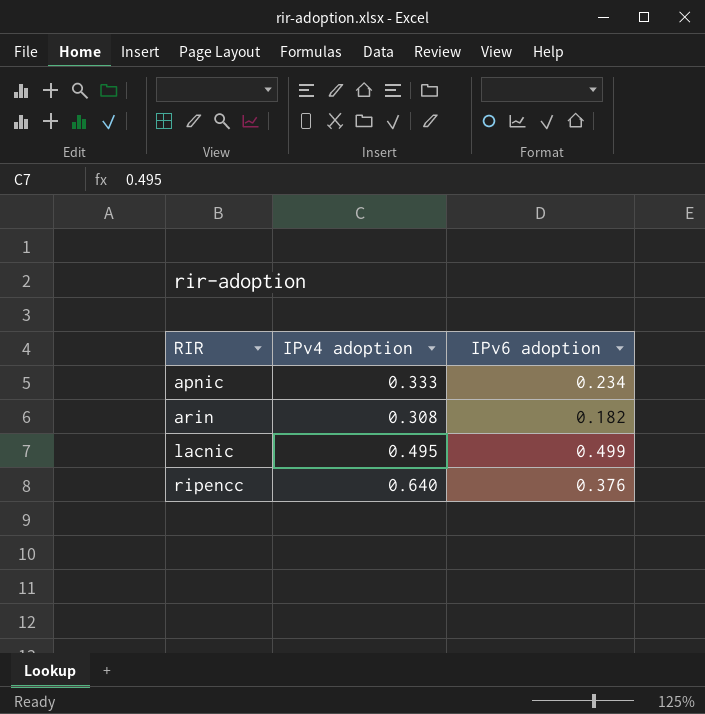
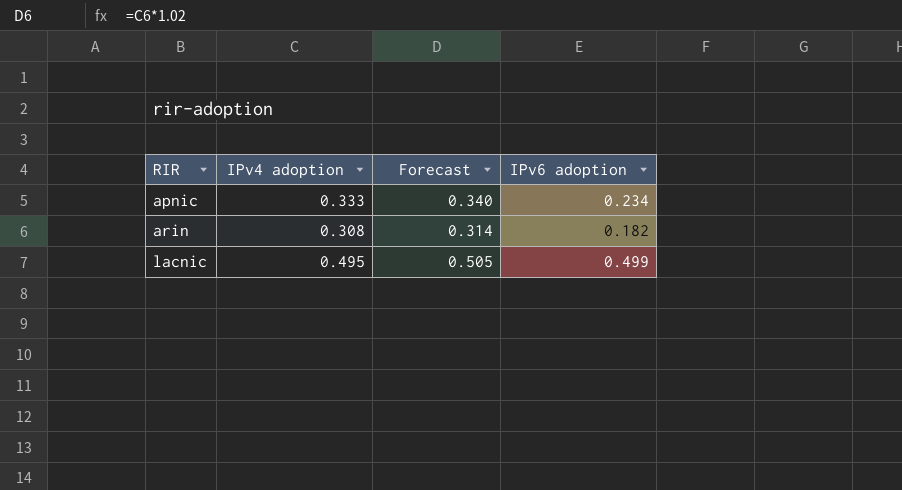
column Forecast | formula: none -> [IPv4 adoption] * 1.02
row ripencc: 0.640 | 0.376 -> none

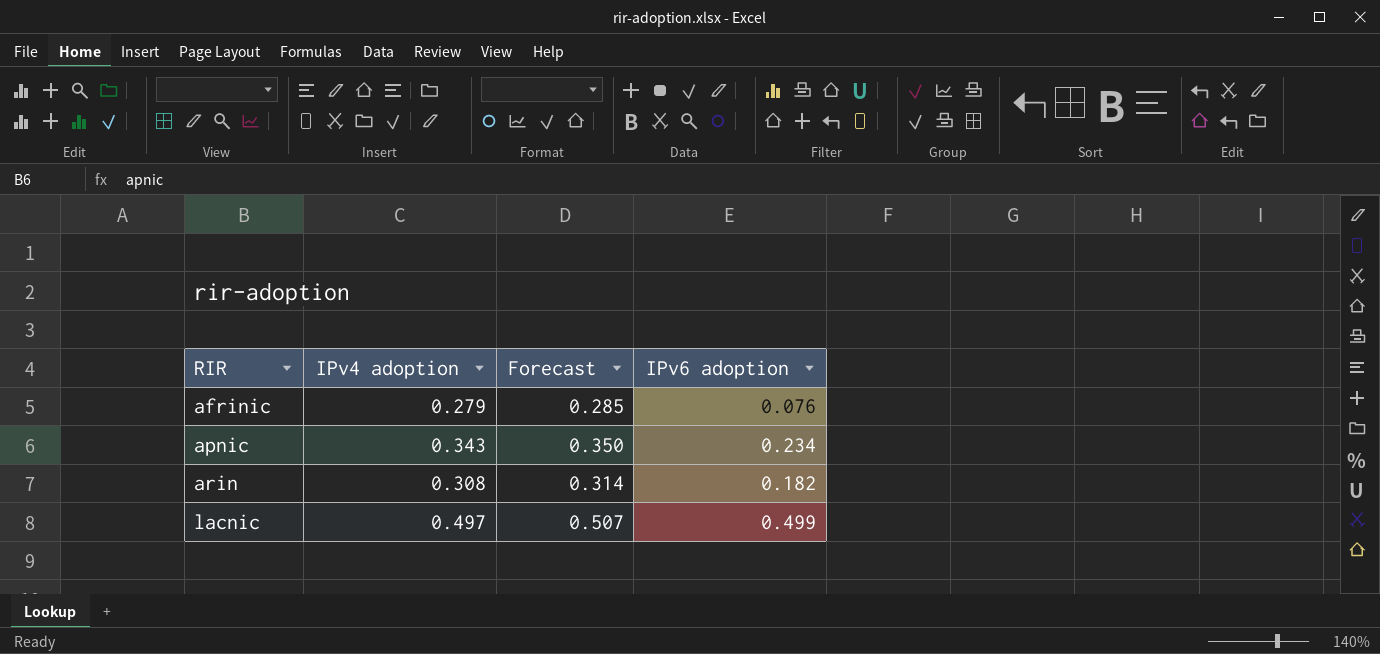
row afrinic: none -> 0.279 | 0.285 | 0.076
apnic | IPv4 adoption: 0.333 -> 0.343
apnic | Forecast: 0.340 -> 0.350
lacnic | IPv4 adoption: 0.495 -> 0.497
lacnic | Forecast: 0.505 -> 0.507

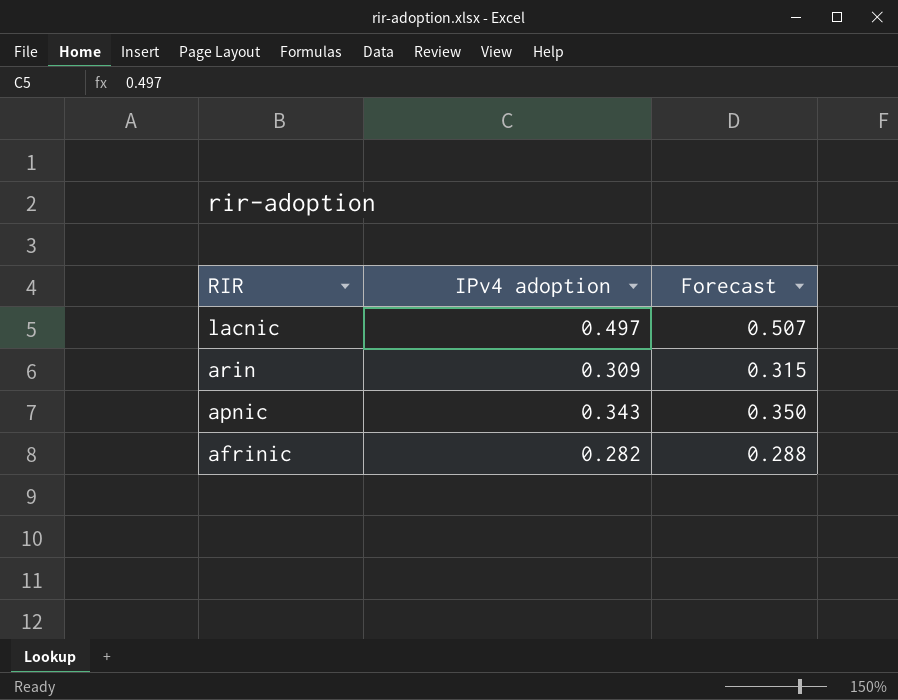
row order: RIR ascending -> RIR descending
column IPv6 adoption | position: 4 -> none
arin | IPv4 adoption: 0.308 -> 0.309
arin | Forecast: 0.314 -> 0.315
afrinic | IPv4 adoption: 0.279 -> 0.282
afrinic | Forecast: 0.285 -> 0.288

